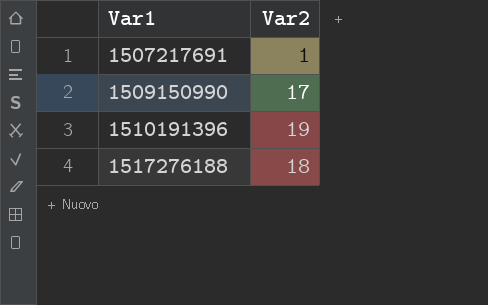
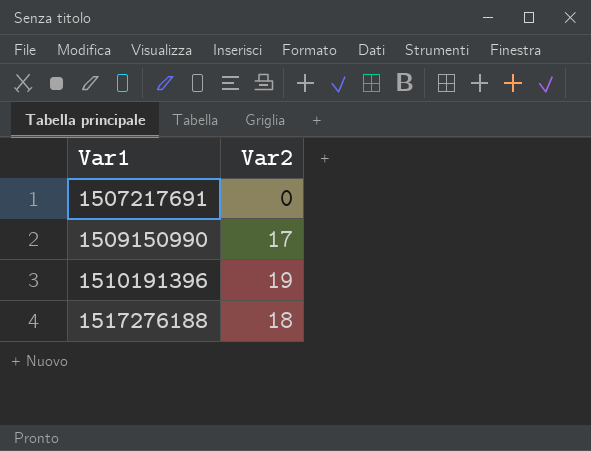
1507217691 | Var2: 1 -> 0

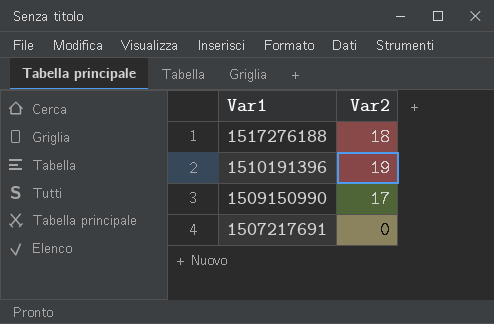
row order: Var1 ascending -> Var1 descending

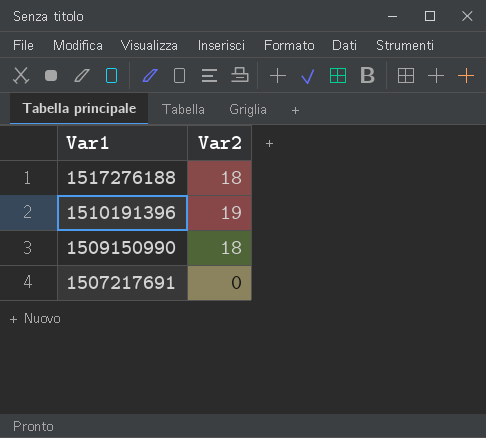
1509150990 | Var2: 17 -> 18

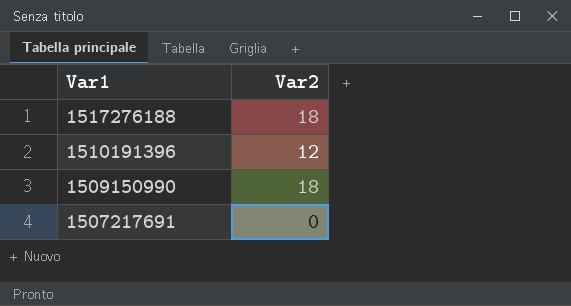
1510191396 | Var2: 19 -> 12

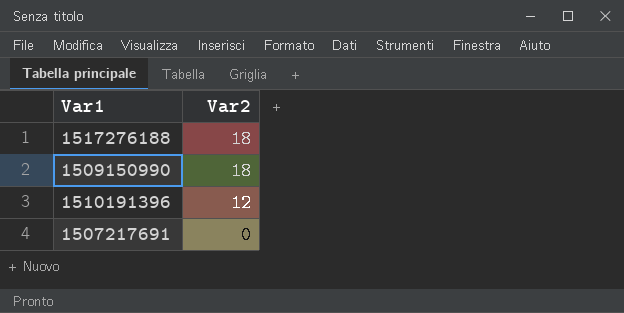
row order: Var1 descending -> Var2 descending

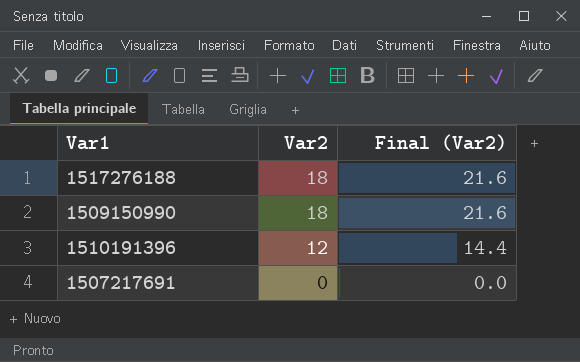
column Final (Var2) | formula: none -> [Var2] * 1.2

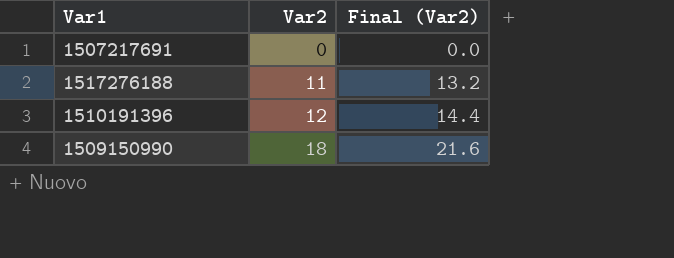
row order: Var2 descending -> Var2 ascending
1517276188 | Var2: 18 -> 11
1517276188 | Final (Var2): 21.6 -> 13.2

